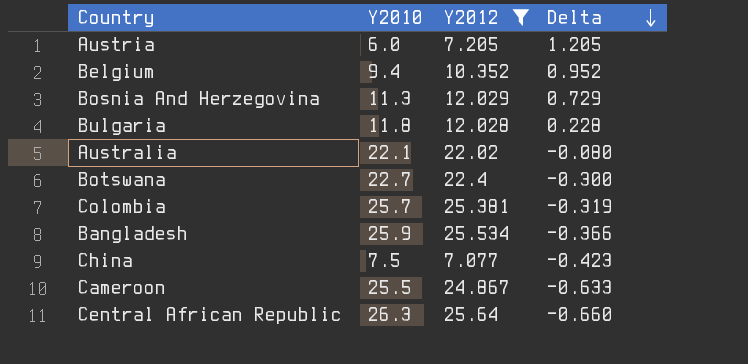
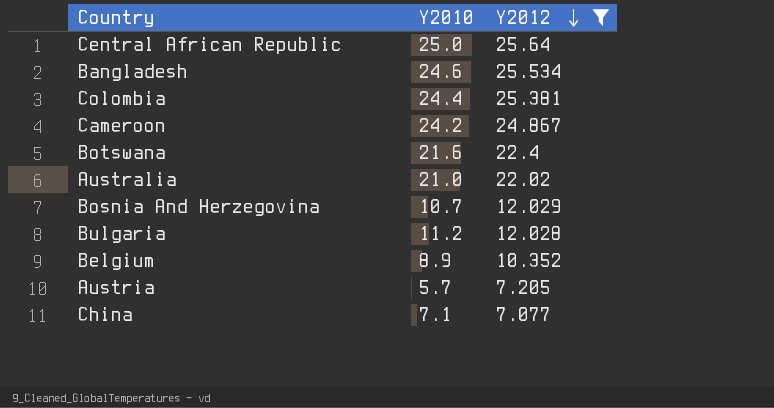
row order: Delta descending -> Y2012 descending
column Delta | formula: [Y2012] - [Y2010] -> none
Central African Republic | Y2010: 26.3 -> 25.0
Bangladesh | Y2010: 25.9 -> 24.6
Colombia | Y2010: 25.7 -> 24.4
Cameroon | Y2010: 25.5 -> 24.2
Botswana | Y2010: 22.7 -> 21.6
Australia | Y2010: 22.1 -> 21.0
Bosnia And Herzegovina | Y2010: 11.3 -> 10.7
Bulgaria | Y2010: 11.8 -> 11.2
Belgium | Y2010: 9.4 -> 8.9
Austria | Y2010: 6.0 -> 5.7
China | Y2010: 7.5 -> 7.1

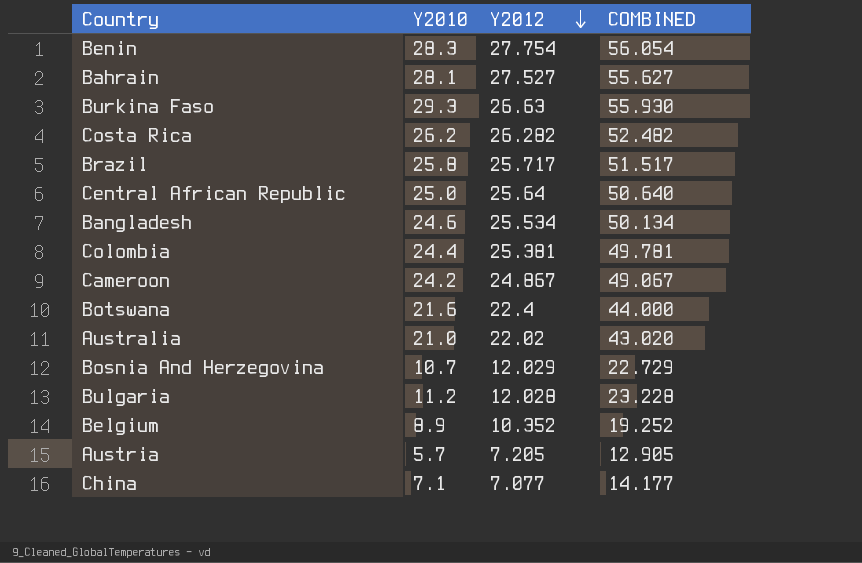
filter: Y2012 <= 25.64 -> none
column COMBINED | formula: none -> [Y2010] + [Y2012]

